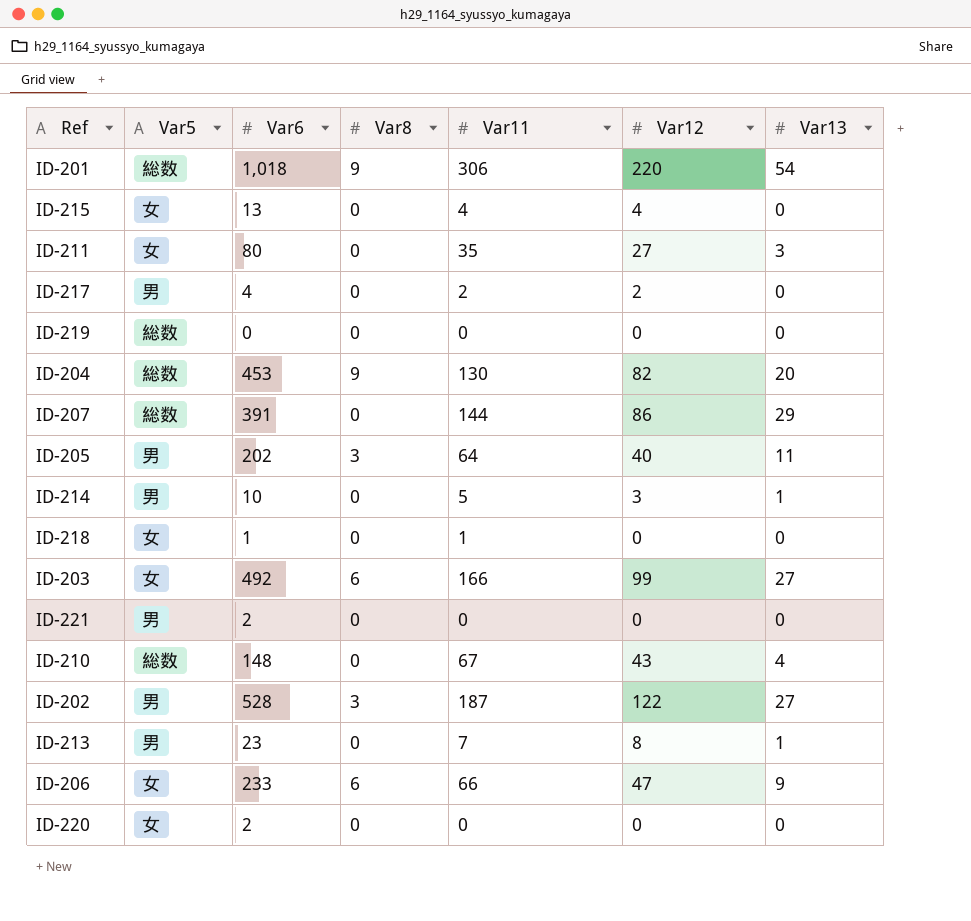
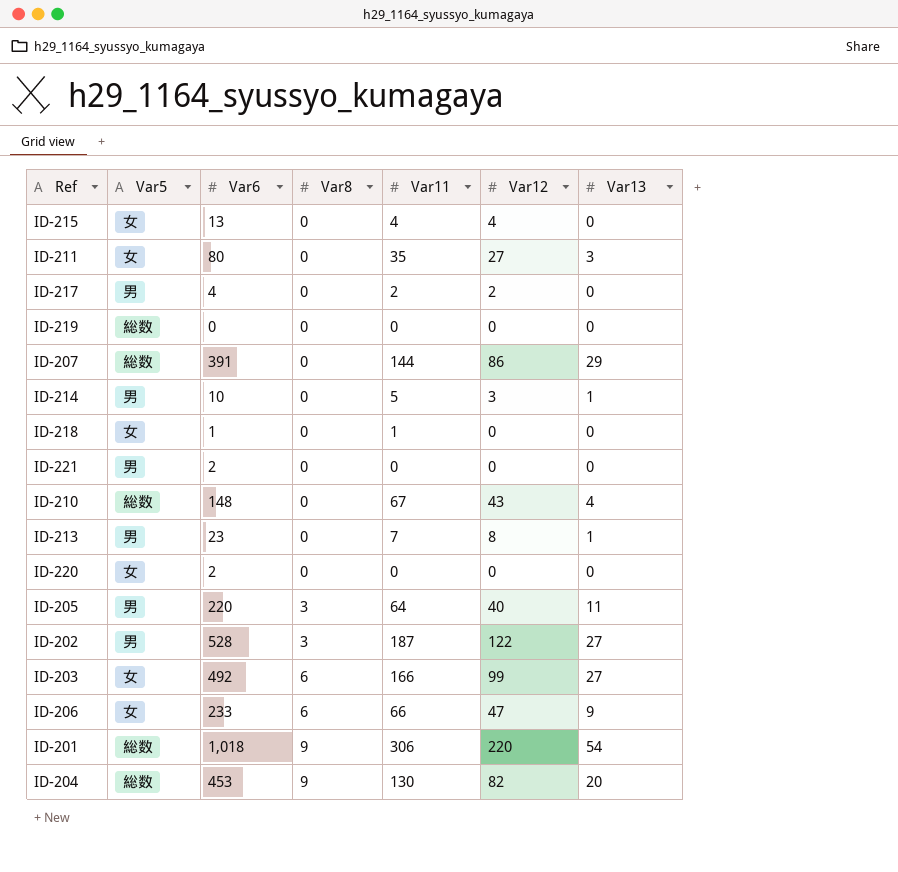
row order: none -> Var8 ascending
ID-205 | Var6: 202 -> 220

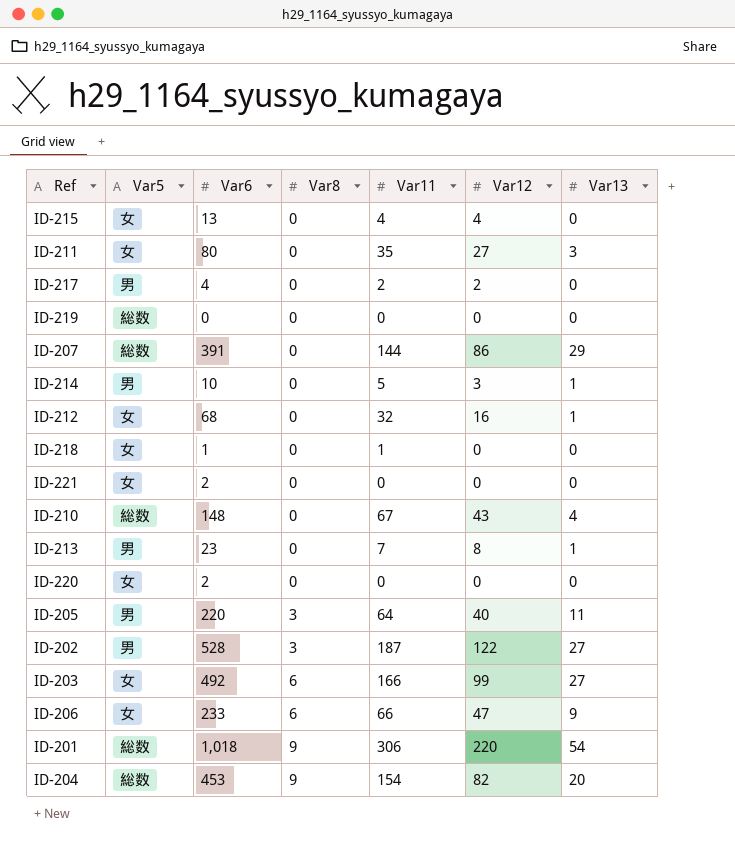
row ID-212: none -> 女 | 68 | 0 | 32 | 16 | 1
ID-221 | Var5: 男 -> 女
ID-204 | Var11: 130 -> 154

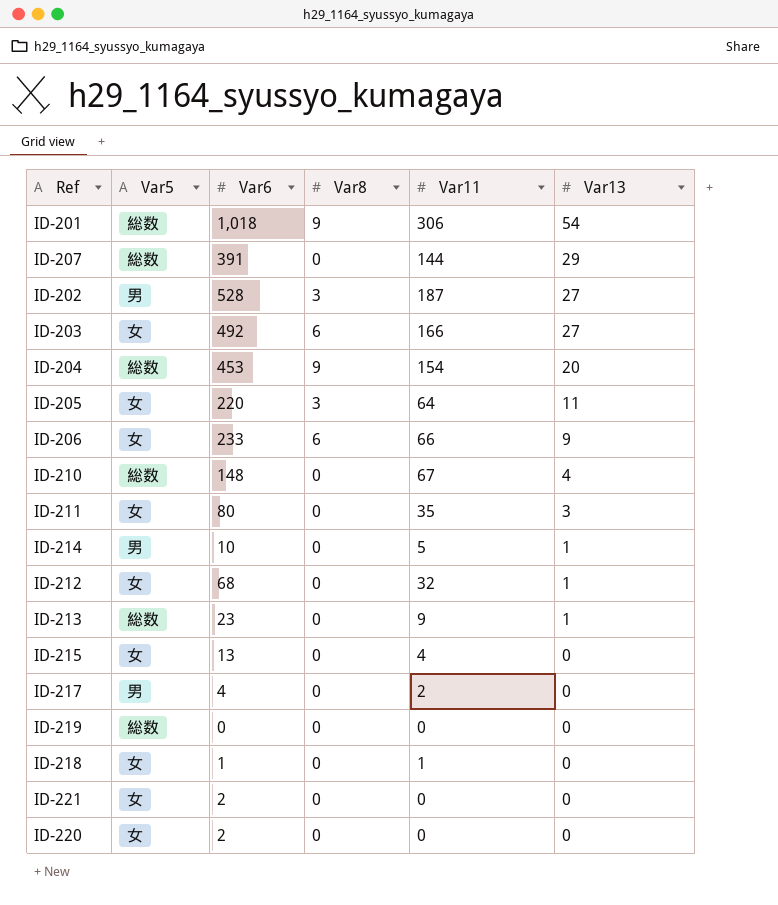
row order: Var8 ascending -> Var13 descending
column Var12 | position: 6 -> none
ID-205 | Var5: 男 -> 女
ID-213 | Var5: 男 -> 総数
ID-213 | Var11: 7 -> 9

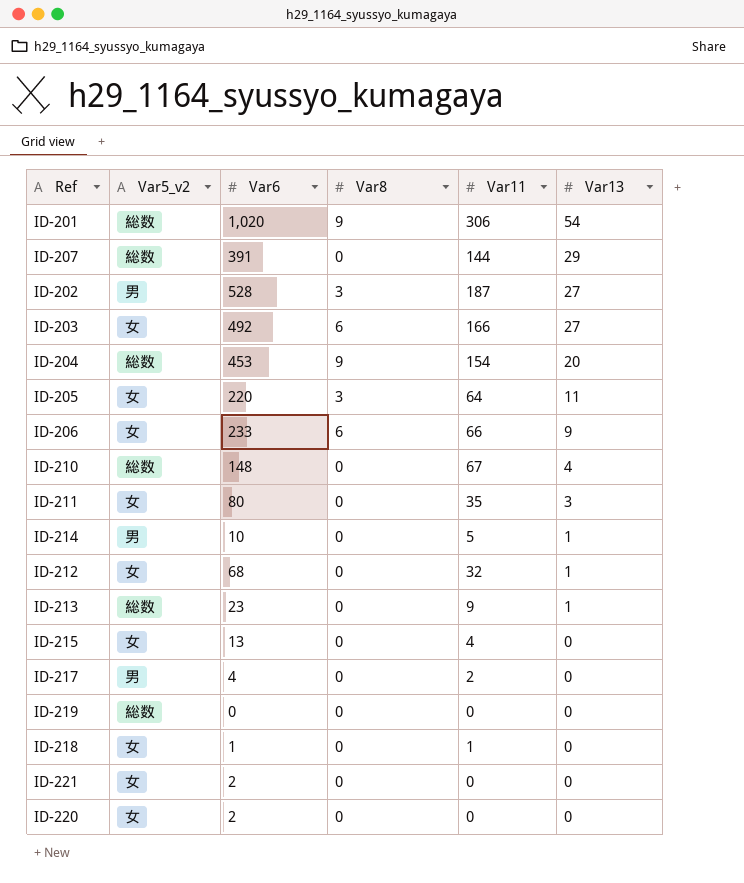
column name: Var5 -> Var5_v2
ID-201 | Var6: 1,018 -> 1,020

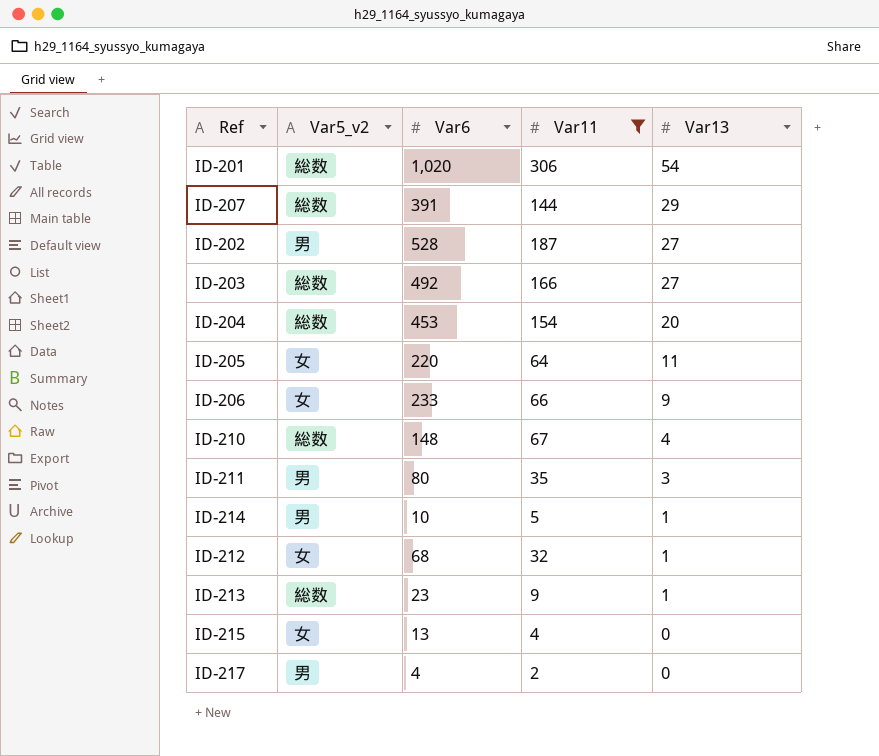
filter: none -> Var11 >= 2
column Var8 | position: 4 -> none
ID-203 | Var5_v2: 女 -> 総数
ID-211 | Var5_v2: 女 -> 男

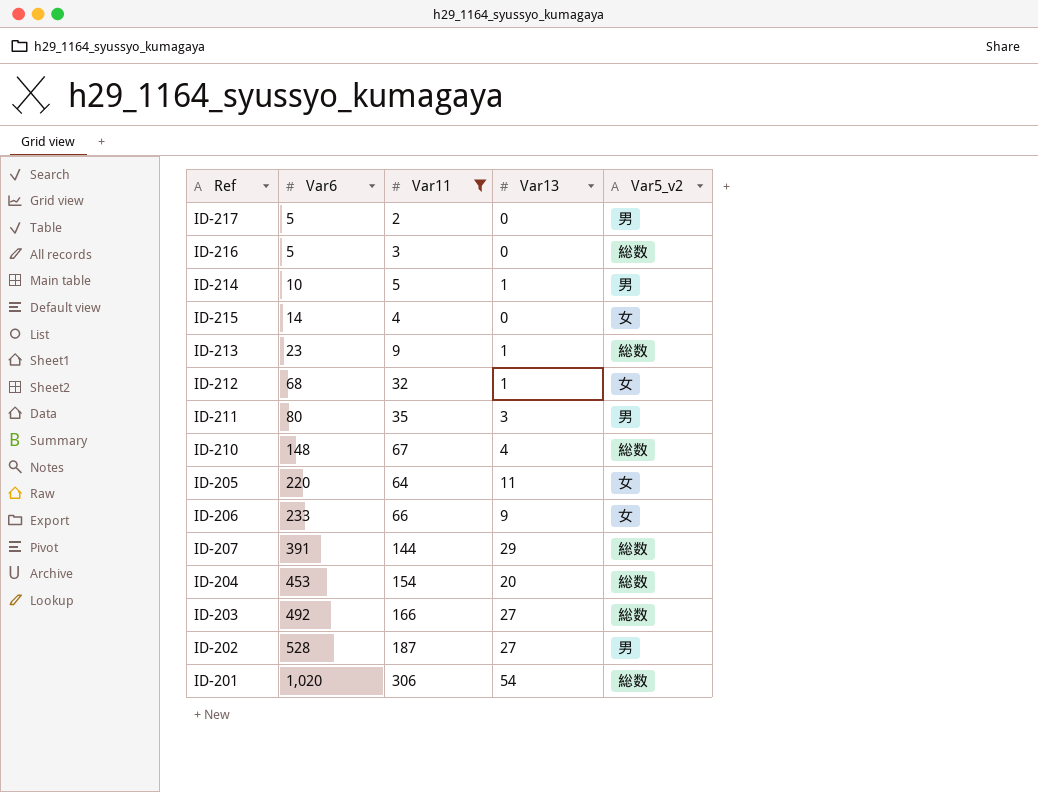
row order: Var13 descending -> Var6 ascending
column Var5_v2 | position: 2 -> 5
ID-217 | Var6: 4 -> 5
row ID-216: none -> 5 | 3 | 0 | 総数
ID-215 | Var6: 13 -> 14

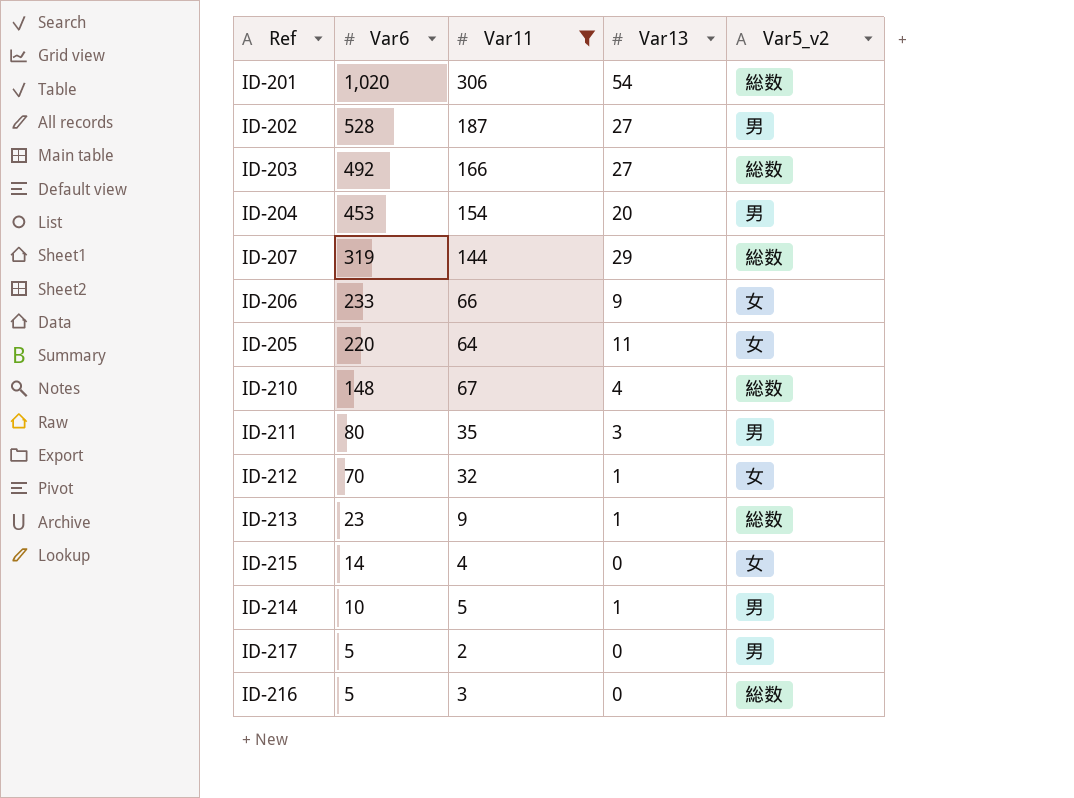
row order: Var6 ascending -> Var6 descending
ID-204 | Var5_v2: 総数 -> 男
ID-207 | Var6: 391 -> 319
ID-212 | Var6: 68 -> 70

